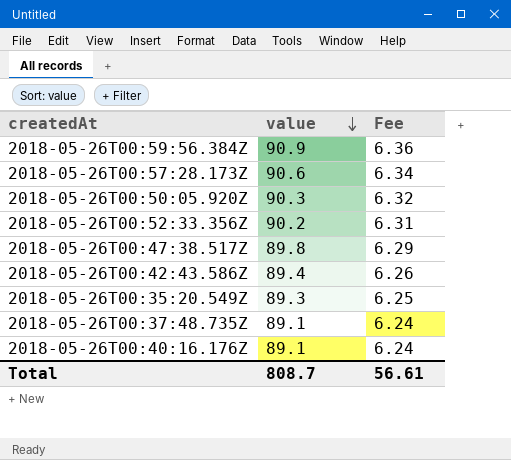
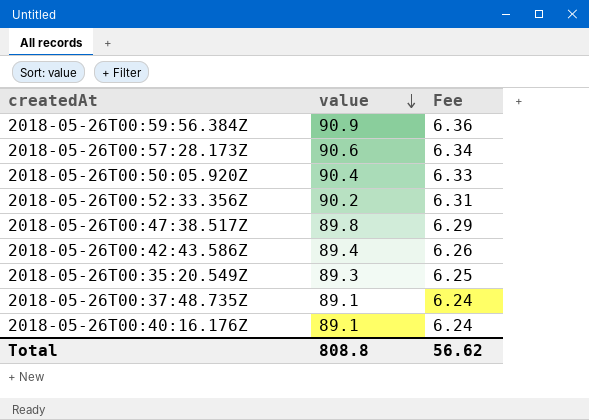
2018-05-26T00:50:05.920Z | value: 90.3 -> 90.4
2018-05-26T00:50:05.920Z | Fee: 6.32 -> 6.33
Total | value: 808.7 -> 808.8
Total | Fee: 56.61 -> 56.62

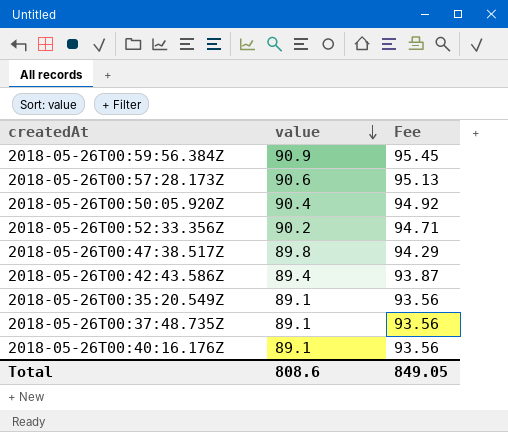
column Fee | formula: [value] * 0.07 -> [value] * 1.05
2018-05-26T00:35:20.549Z | value: 89.3 -> 89.1
Total | value: 808.8 -> 808.6
Total | Fee: 56.62 -> 849.05

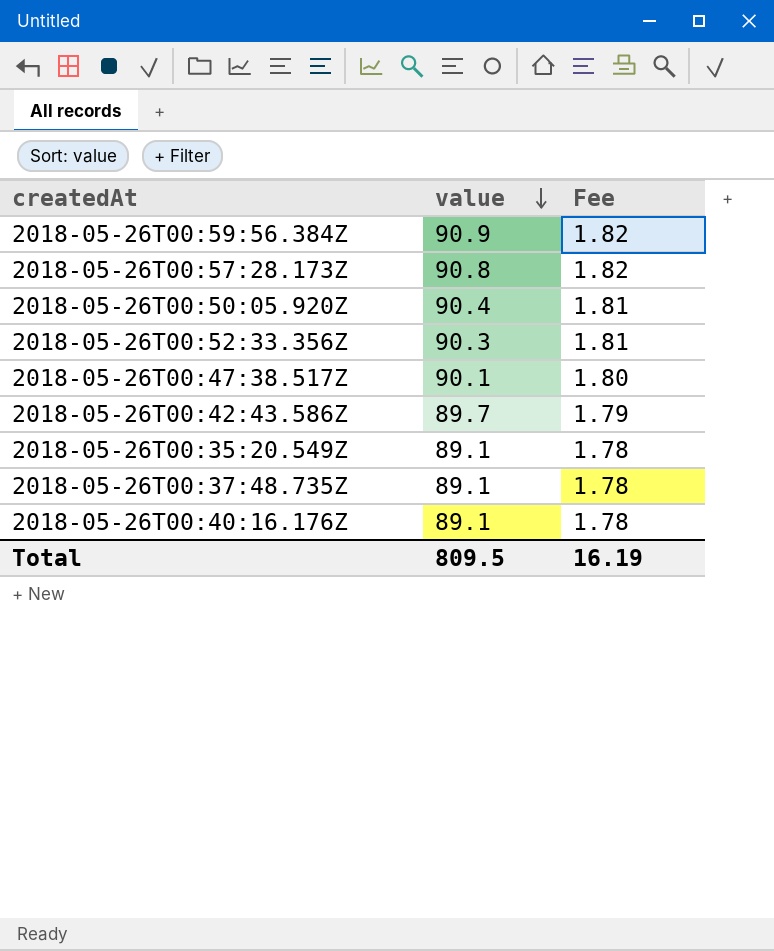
column Fee | formula: [value] * 1.05 -> [value] * 0.02
2018-05-26T00:57:28.173Z | value: 90.6 -> 90.8
2018-05-26T00:52:33.356Z | value: 90.2 -> 90.3
2018-05-26T00:47:38.517Z | value: 89.8 -> 90.1
2018-05-26T00:42:43.586Z | value: 89.4 -> 89.7
Total | value: 808.6 -> 809.5
Total | Fee: 849.05 -> 16.19

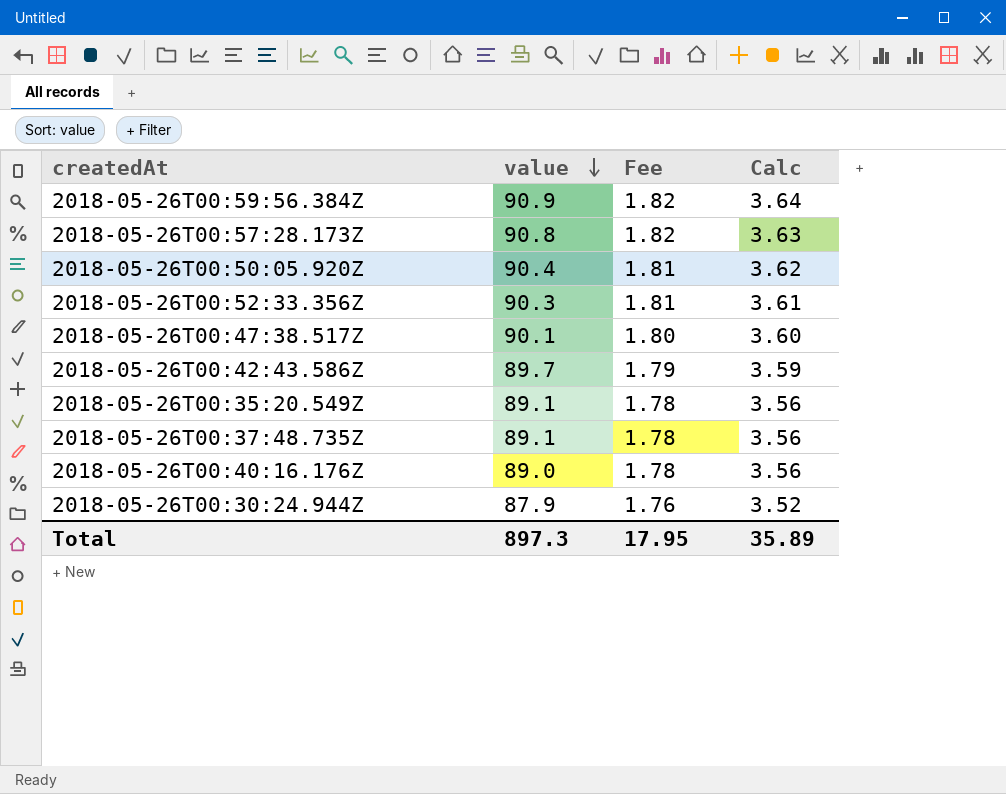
column Calc | formula: none -> [value] * 0.04
2018-05-26T00:40:16.176Z | value: 89.1 -> 89.0
row 2018-05-26T00:30:24.944Z: none -> 87.9 | 1.76 | 3.52
Total | value: 809.5 -> 897.3
Total | Fee: 16.19 -> 17.95

